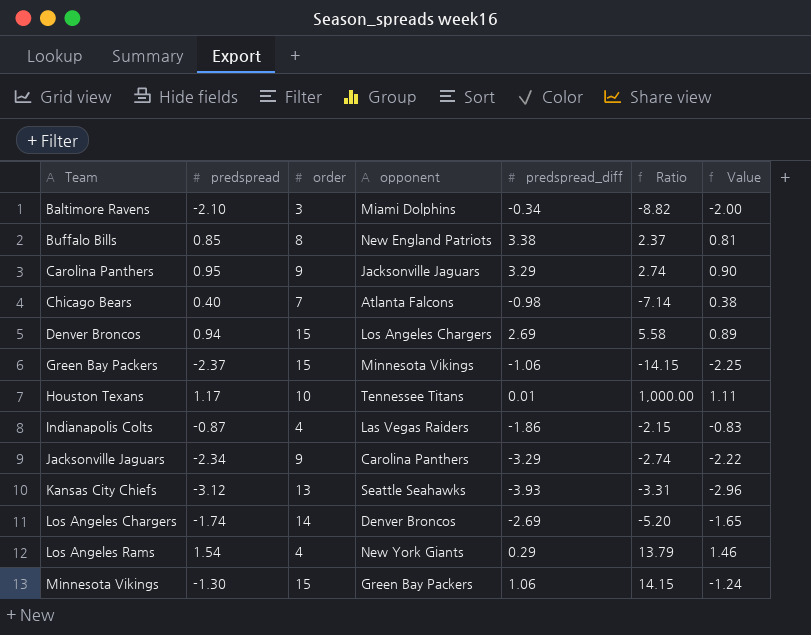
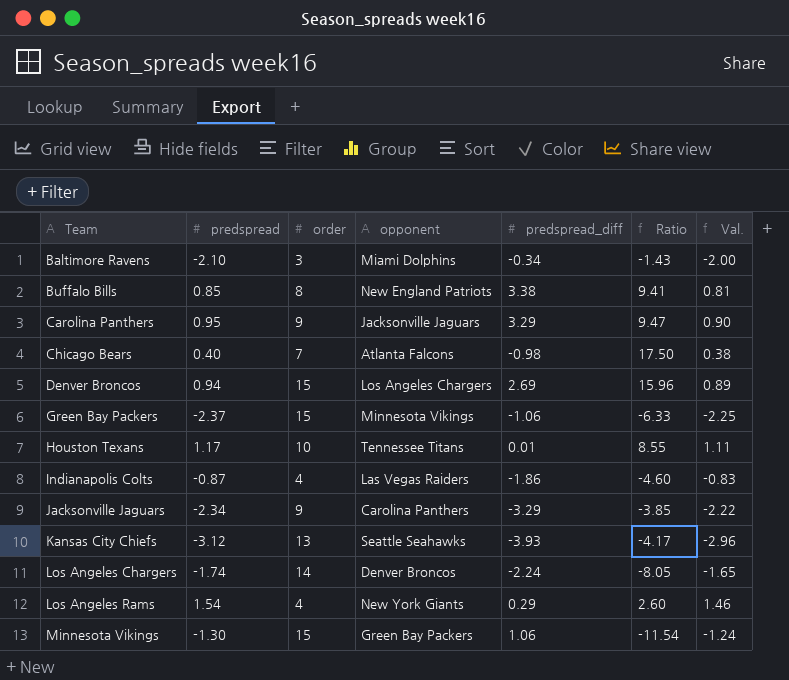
column Ratio | formula: [order] / [predspread_diff] -> [order] / [predspread]
column name: Value -> Val.
Los Angeles Chargers | predspread_diff: -2.69 -> -2.24

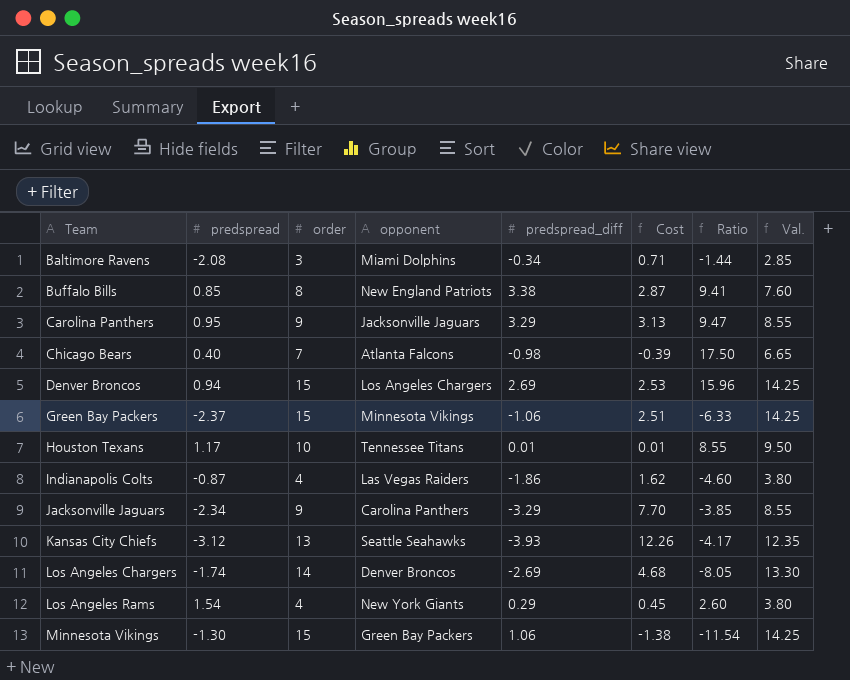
column Cost | formula: none -> [predspread] * [predspread_diff]
column Val. | formula: [predspread] * 0.95 -> [order] * 0.95
Baltimore Ravens | predspread: -2.10 -> -2.08
Baltimore Ravens | Ratio: -1.43 -> -1.44
Los Angeles Chargers | predspread_diff: -2.24 -> -2.69

